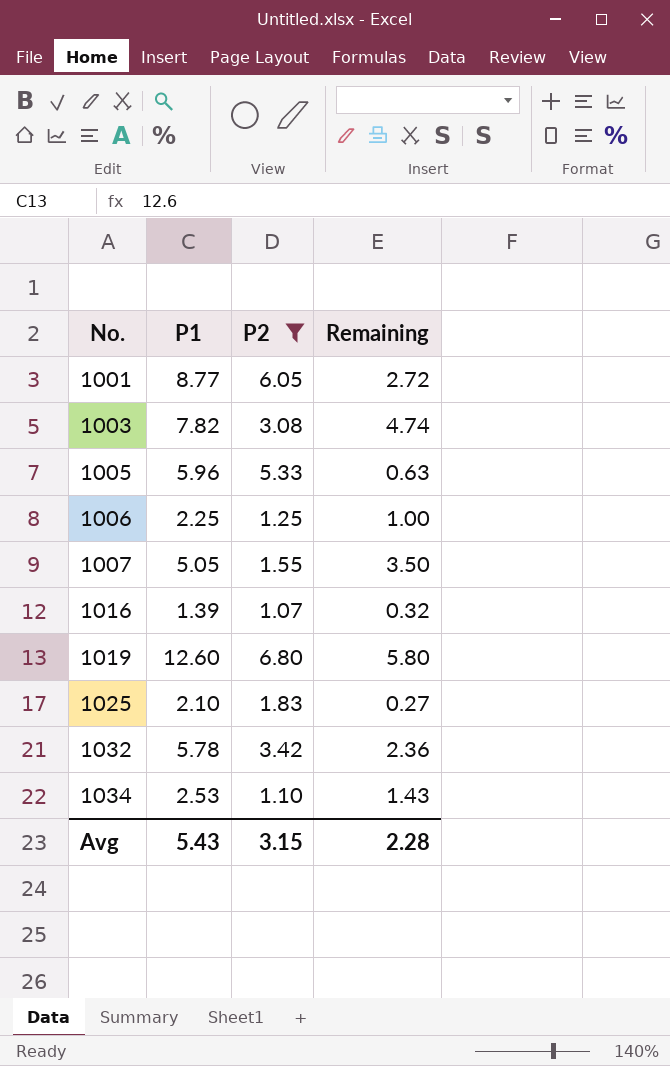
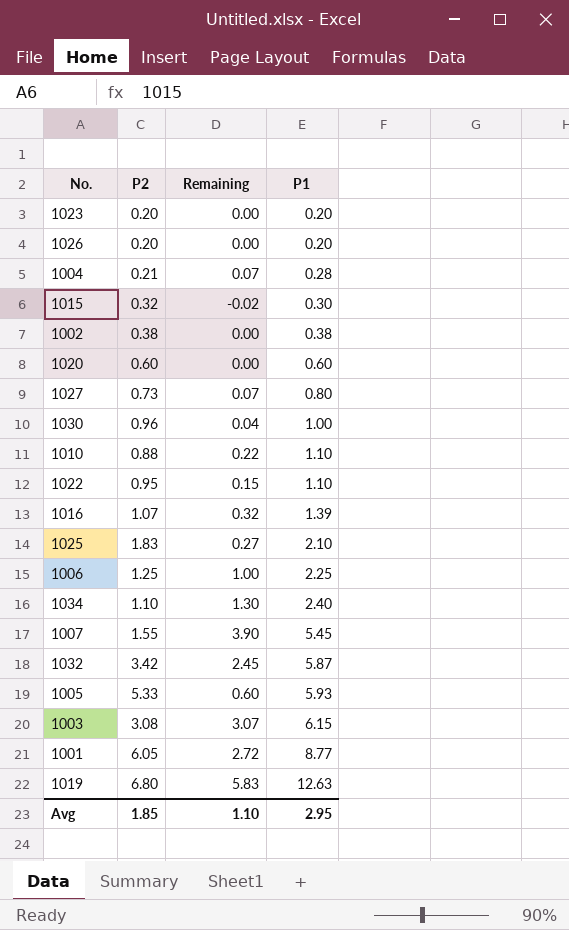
filter: P2 >= 1.07 -> none
row order: No. ascending -> P1 ascending
column P1 | position: 2 -> 4
1034 | Remaining: 1.43 -> 1.30
1034 | P1: 2.53 -> 2.40
1007 | Remaining: 3.50 -> 3.90
1007 | P1: 5.05 -> 5.45
1032 | Remaining: 2.36 -> 2.45
1032 | P1: 5.78 -> 5.87
1005 | Remaining: 0.63 -> 0.60
1005 | P1: 5.96 -> 5.93
1003 | Remaining: 4.74 -> 3.07
1003 | P1: 7.82 -> 6.15
1019 | Remaining: 5.80 -> 5.83
1019 | P1: 12.60 -> 12.63
Avg | P2: 3.15 -> 1.85
Avg | Remaining: 2.28 -> 1.10
Avg | P1: 5.43 -> 2.95

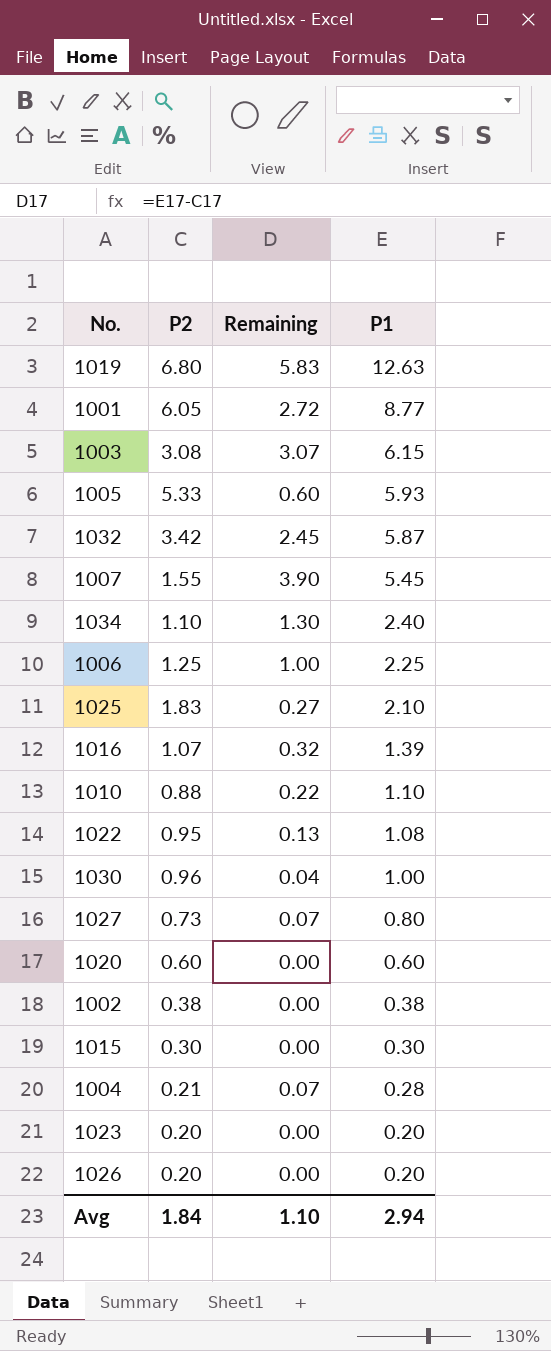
row order: P1 ascending -> P1 descending
1022 | Remaining: 0.15 -> 0.13
1022 | P1: 1.10 -> 1.08
1015 | P2: 0.32 -> 0.30
1015 | Remaining: -0.02 -> 0.00
Avg | P2: 1.85 -> 1.84
Avg | P1: 2.95 -> 2.94

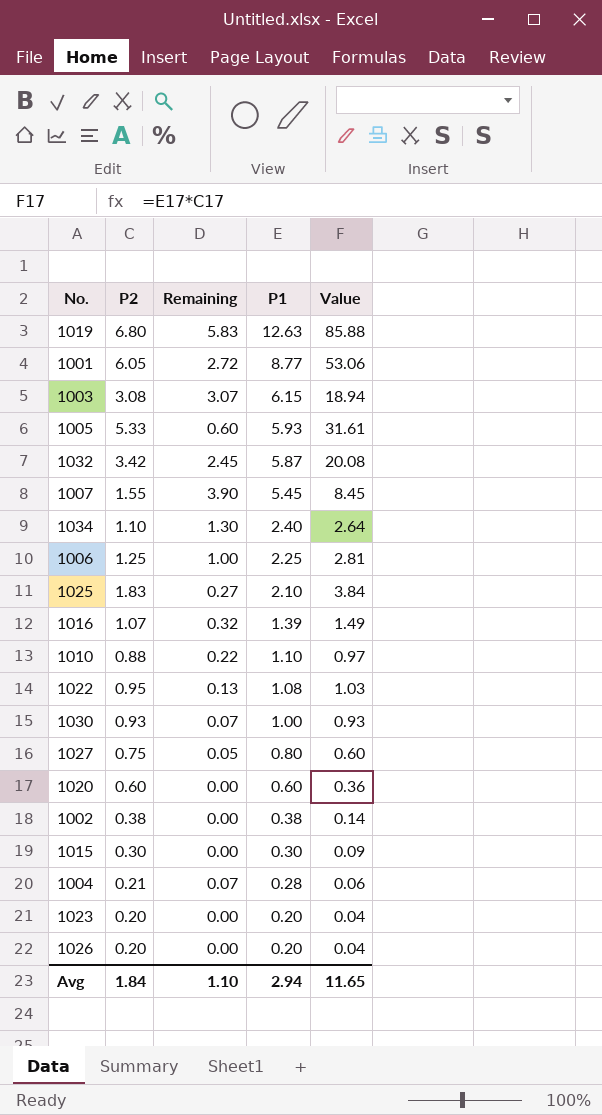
column Value | formula: none -> [P2] * [P1]
1030 | P2: 0.96 -> 0.93
1030 | Remaining: 0.04 -> 0.07
1027 | P2: 0.73 -> 0.75
1027 | Remaining: 0.07 -> 0.05

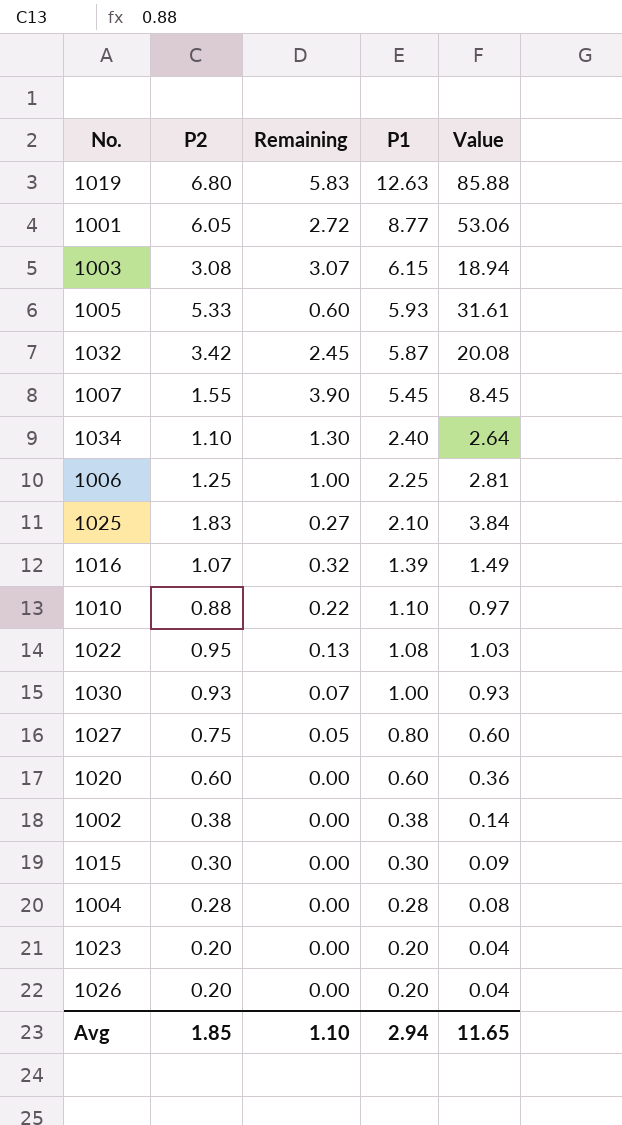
1004 | P2: 0.21 -> 0.28
1004 | Remaining: 0.07 -> 0.00
1004 | Value: 0.06 -> 0.08
Avg | P2: 1.84 -> 1.85

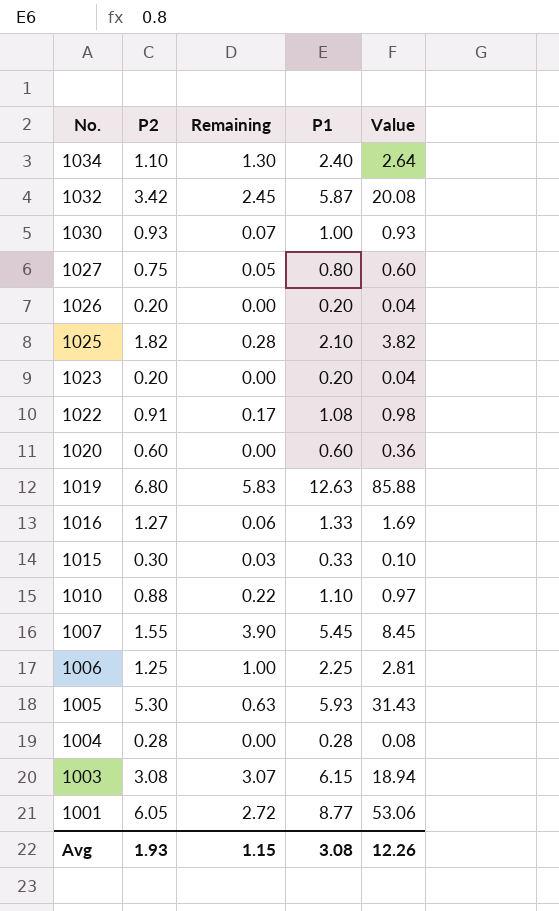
row order: P1 descending -> No. descending
row 1002: 0.38 | 0.00 | 0.38 | 0.14 -> none
1025 | P2: 1.83 -> 1.82
1025 | Remaining: 0.27 -> 0.28
1025 | Value: 3.84 -> 3.82
1022 | P2: 0.95 -> 0.91
1022 | Remaining: 0.13 -> 0.17
1022 | Value: 1.03 -> 0.98
1016 | P2: 1.07 -> 1.27
1016 | Remaining: 0.32 -> 0.06
1016 | P1: 1.39 -> 1.33
1016 | Value: 1.49 -> 1.69
1015 | Remaining: 0.00 -> 0.03
1015 | P1: 0.30 -> 0.33
1015 | Value: 0.09 -> 0.10
1005 | P2: 5.33 -> 5.30
1005 | Remaining: 0.60 -> 0.63
1005 | Value: 31.61 -> 31.43
Avg | P2: 1.85 -> 1.93
Avg | Remaining: 1.10 -> 1.15
Avg | P1: 2.94 -> 3.08
Avg | Value: 11.65 -> 12.26

